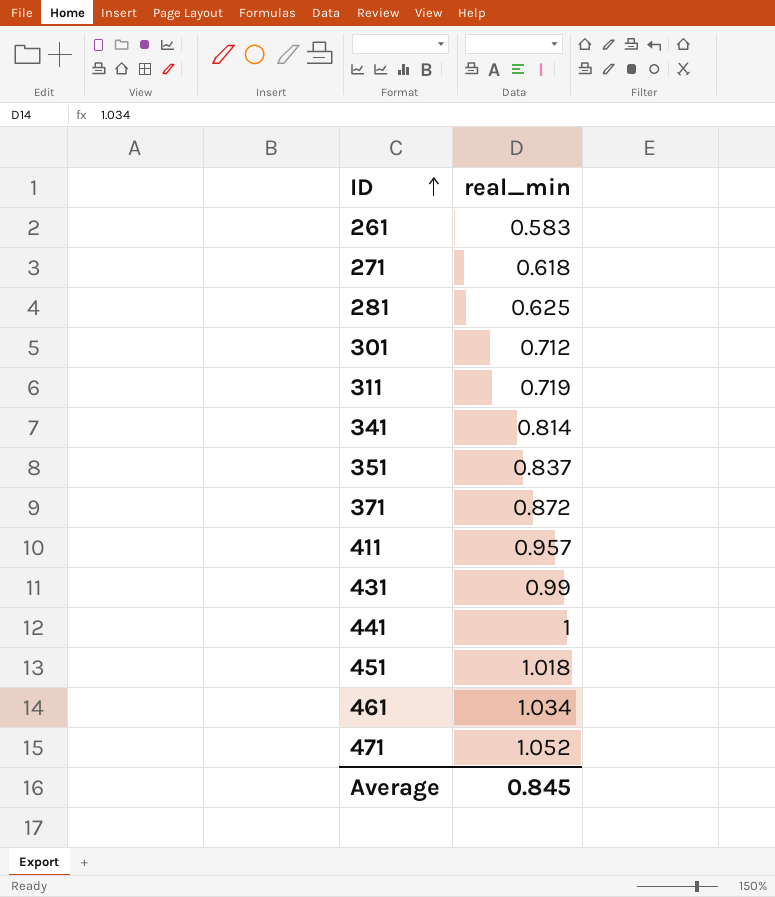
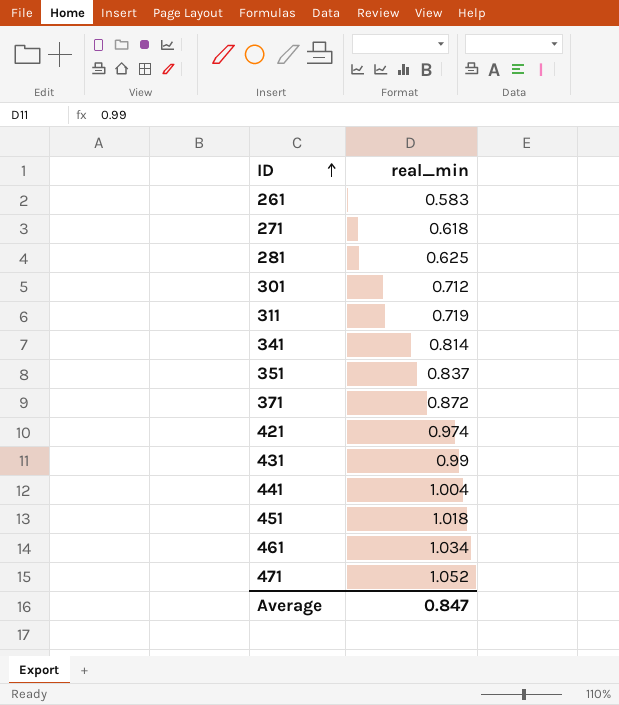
row 411: 0.957 -> none
row 421: none -> 0.974
441 | real_min: 1 -> 1.004
Average | real_min: 0.845 -> 0.847

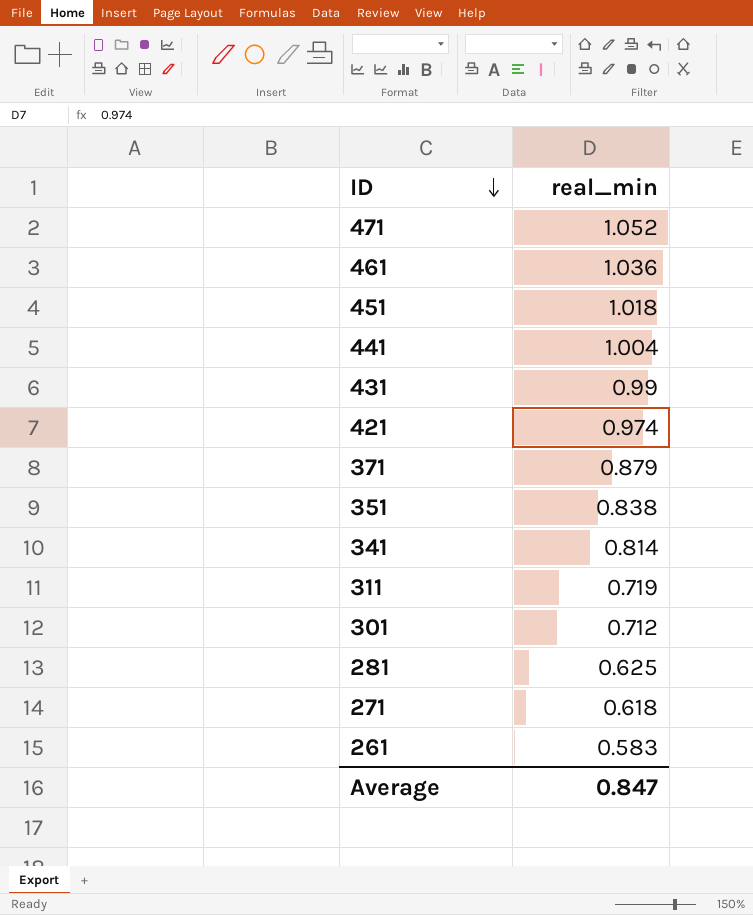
row order: ID ascending -> ID descending
461 | real_min: 1.034 -> 1.036
371 | real_min: 0.872 -> 0.879
351 | real_min: 0.837 -> 0.838

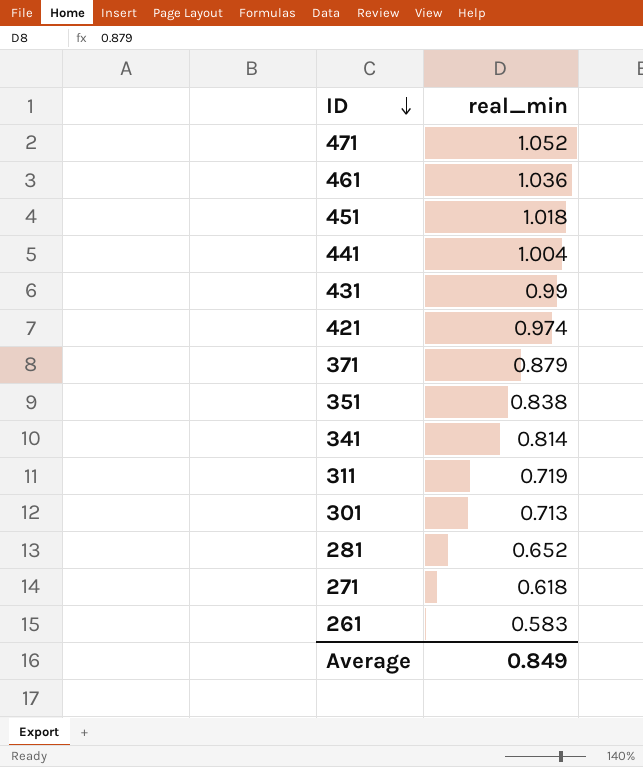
301 | real_min: 0.712 -> 0.713
281 | real_min: 0.625 -> 0.652
Average | real_min: 0.847 -> 0.849

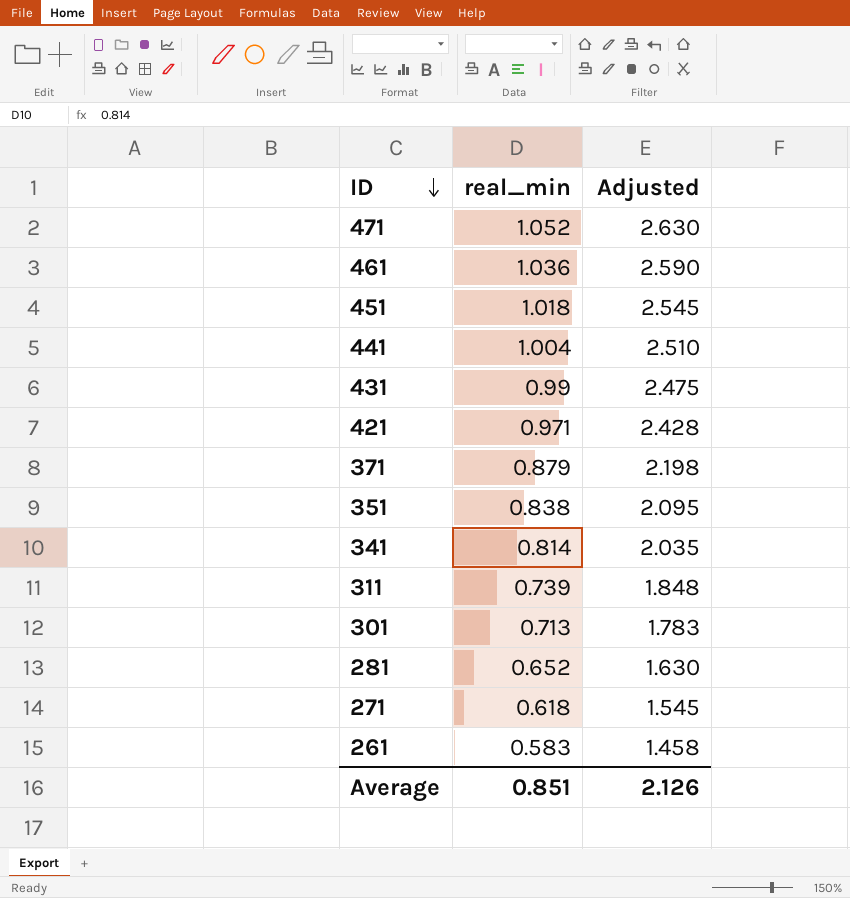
column Adjusted | formula: none -> [real_min] * 2.5
421 | real_min: 0.974 -> 0.971
311 | real_min: 0.719 -> 0.739
Average | real_min: 0.849 -> 0.851

